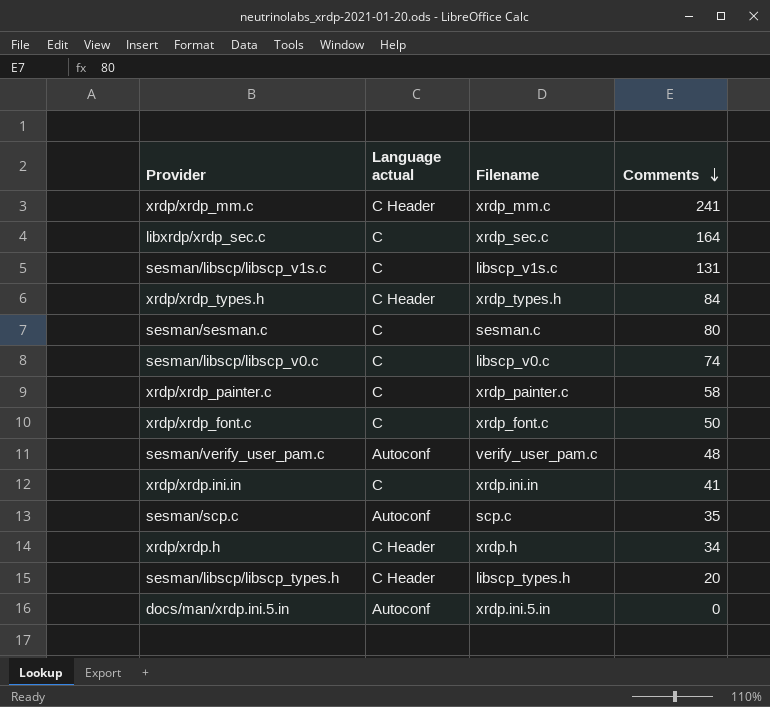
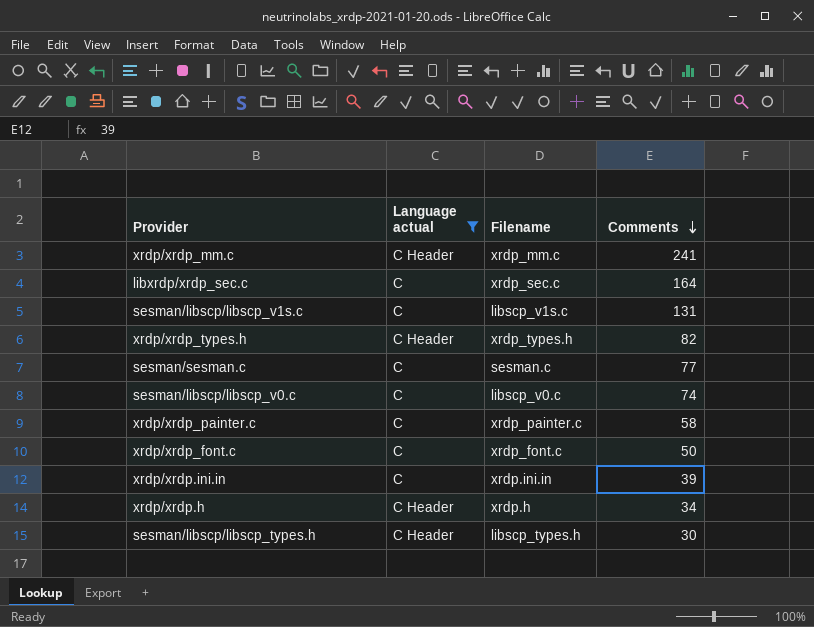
filter: none -> Language actual != Autoconf
xrdp/xrdp_types.h | Comments: 84 -> 82
sesman/sesman.c | Comments: 80 -> 77
xrdp/xrdp.ini.in | Comments: 41 -> 39
sesman/libscp/libscp_types.h | Comments: 20 -> 30

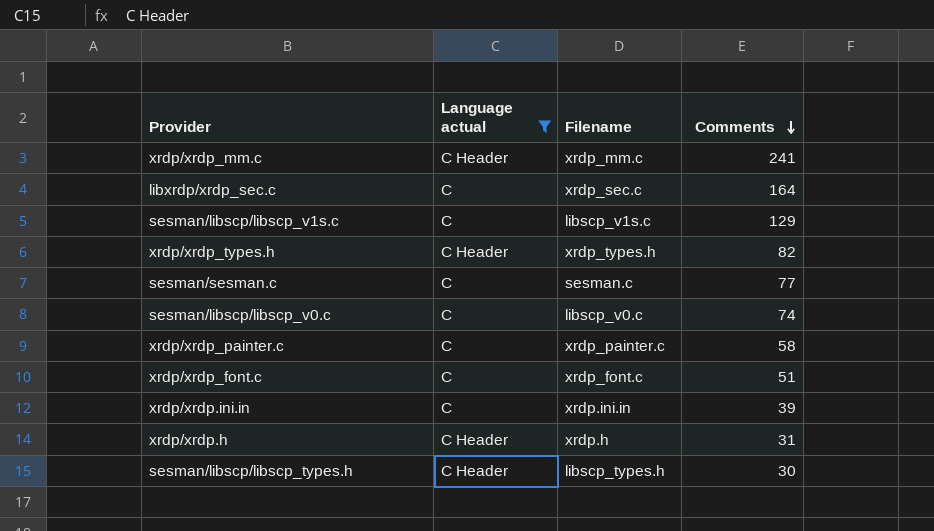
sesman/libscp/libscp_v1s.c | Comments: 131 -> 129
xrdp/xrdp_font.c | Comments: 50 -> 51
xrdp/xrdp.h | Comments: 34 -> 31

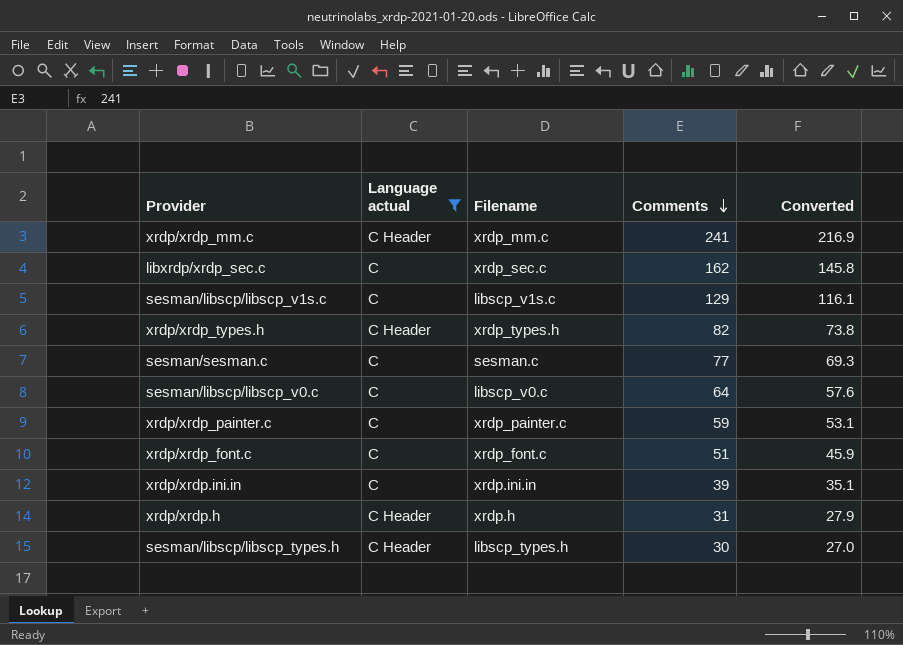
column Converted | formula: none -> [Comments] * 0.9
libxrdp/xrdp_sec.c | Comments: 164 -> 162
sesman/libscp/libscp_v0.c | Comments: 74 -> 64
xrdp/xrdp_painter.c | Comments: 58 -> 59

